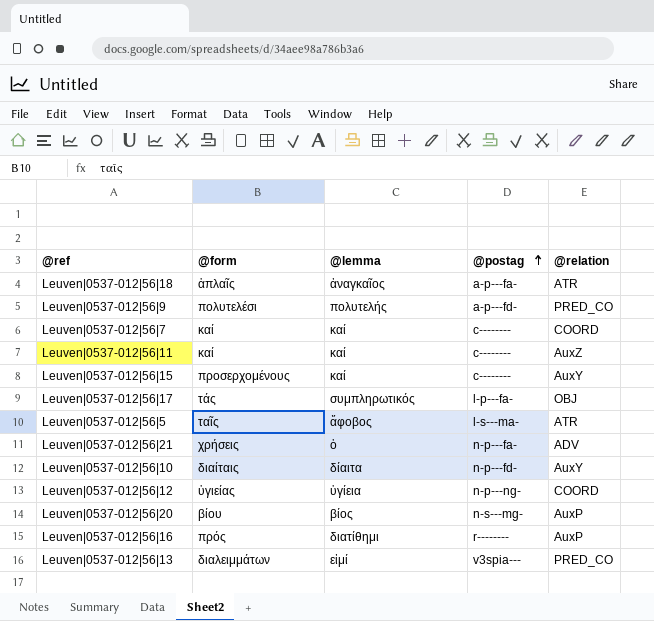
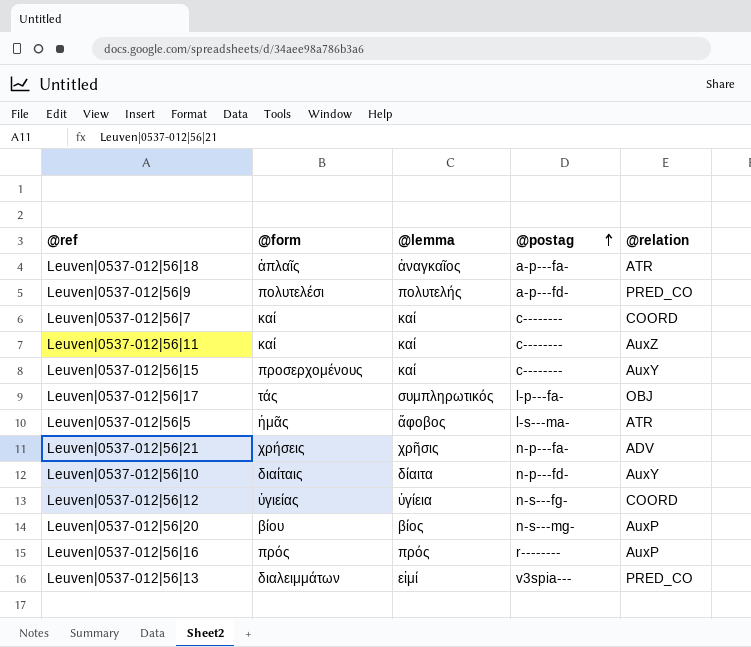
Leuven|0537-012|56|5 | @form: ταῖς -> ἡμᾶς
Leuven|0537-012|56|21 | @lemma: ὁ -> χρῆσις
Leuven|0537-012|56|12 | @postag: n-p---ng- -> n-s---fg-
Leuven|0537-012|56|16 | @lemma: διατίθημι -> πρός

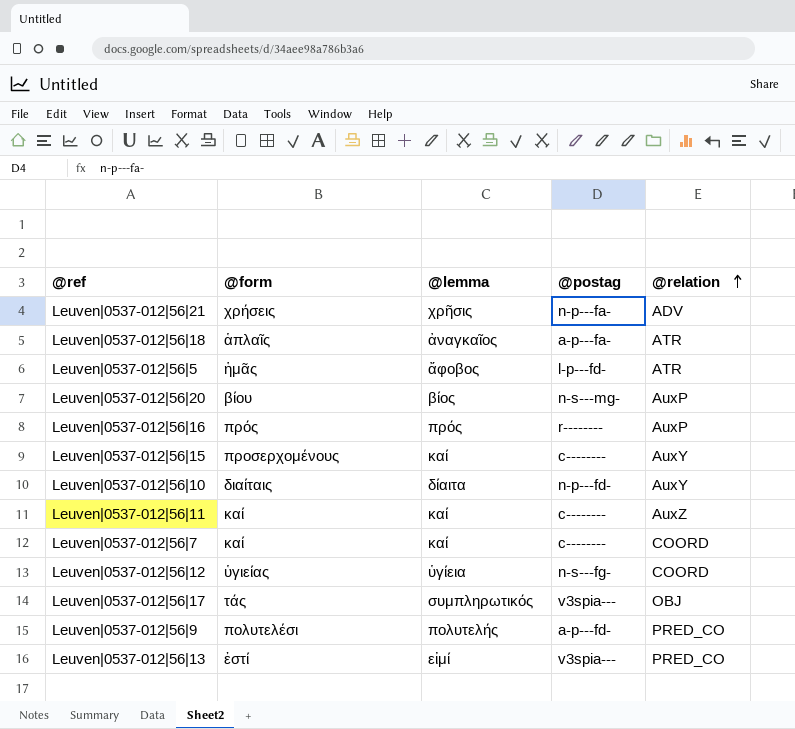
row order: @postag ascending -> @relation ascending
Leuven|0537-012|56|5 | @postag: l-s---ma- -> l-p---fd-
Leuven|0537-012|56|17 | @postag: l-p---fa- -> v3spia---
Leuven|0537-012|56|13 | @form: διαλειμμάτων -> ἐστί

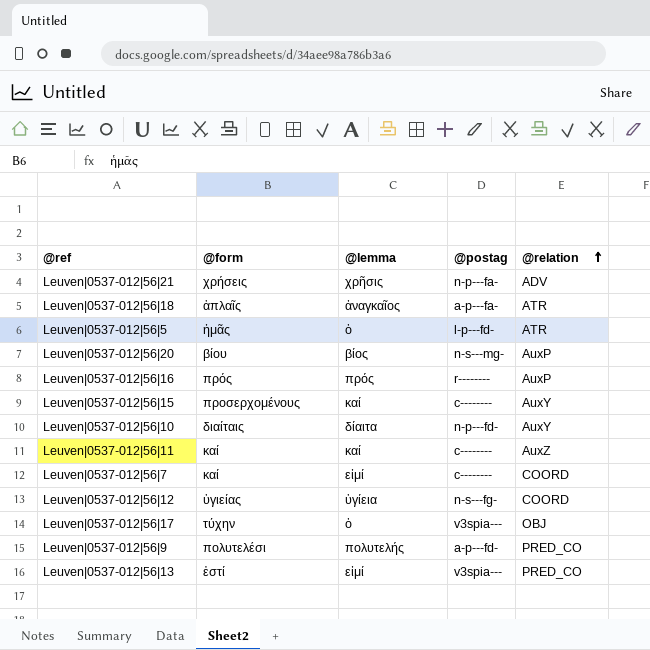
Leuven|0537-012|56|5 | @lemma: ἄφοβος -> ὁ
Leuven|0537-012|56|7 | @lemma: καί -> εἰμί
Leuven|0537-012|56|17 | @form: τάς -> τύχην
Leuven|0537-012|56|17 | @lemma: συμπληρωτικός -> ὁ

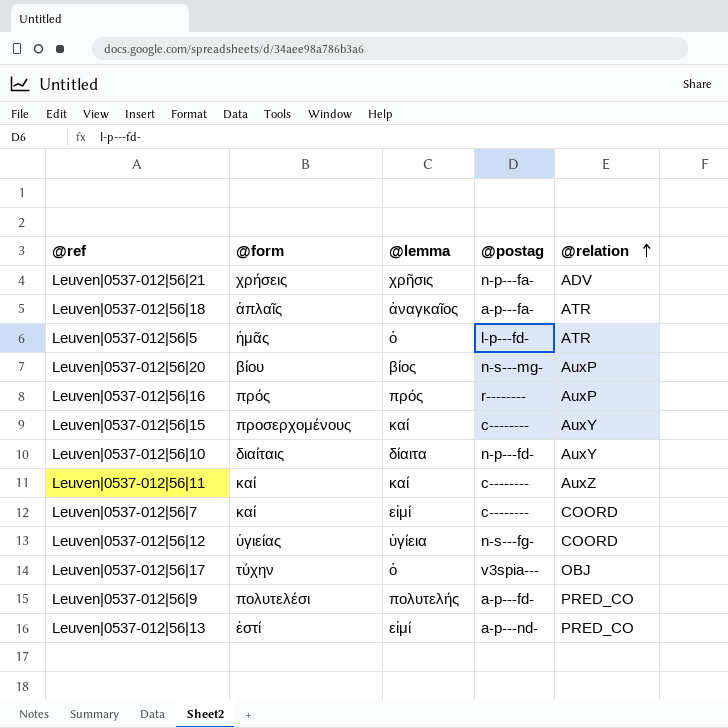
Leuven|0537-012|56|13 | @postag: v3spia--- -> a-p---nd-

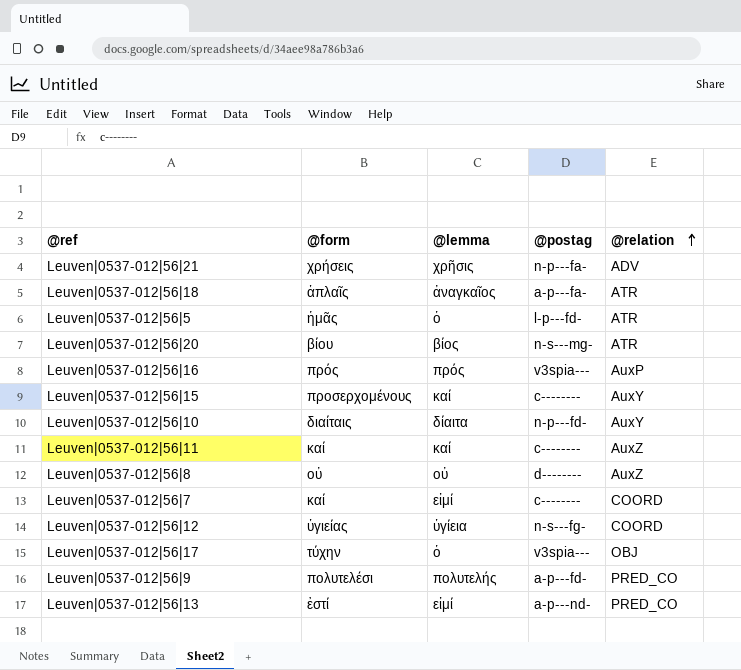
Leuven|0537-012|56|20 | @relation: AuxP -> ATR
Leuven|0537-012|56|16 | @postag: r-------- -> v3spia---
row Leuven|0537-012|56|8: none -> οὐ | οὐ | d-------- | AuxZ

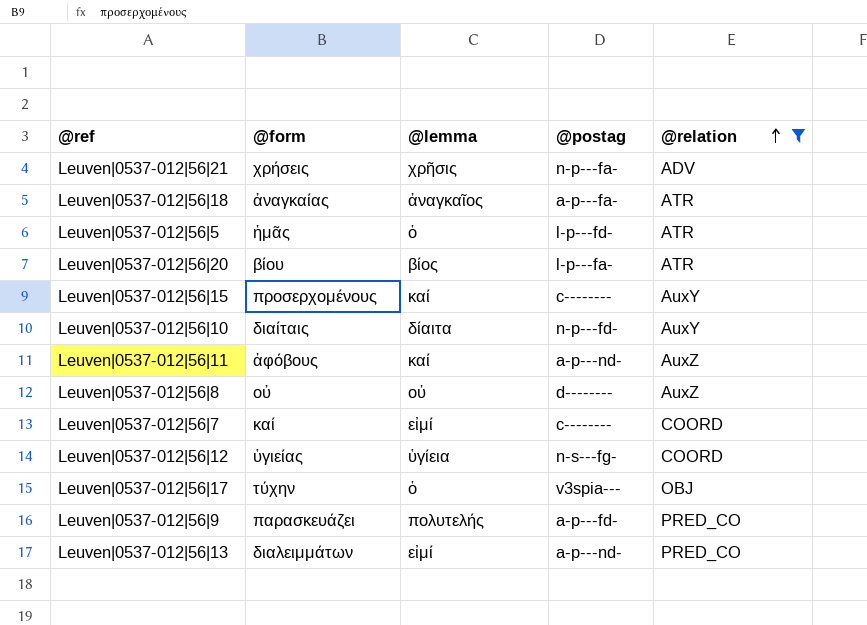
filter: none -> @relation != AuxP
Leuven|0537-012|56|18 | @form: ἁπλαῖς -> ἀναγκαίας
Leuven|0537-012|56|20 | @postag: n-s---mg- -> l-p---fa-
Leuven|0537-012|56|11 | @form: καί -> ἀφόβους
Leuven|0537-012|56|11 | @postag: c-------- -> a-p---nd-
Leuven|0537-012|56|9 | @form: πολυτελέσι -> παρασκευάζει
Leuven|0537-012|56|13 | @form: ἐστί -> διαλειμμάτων

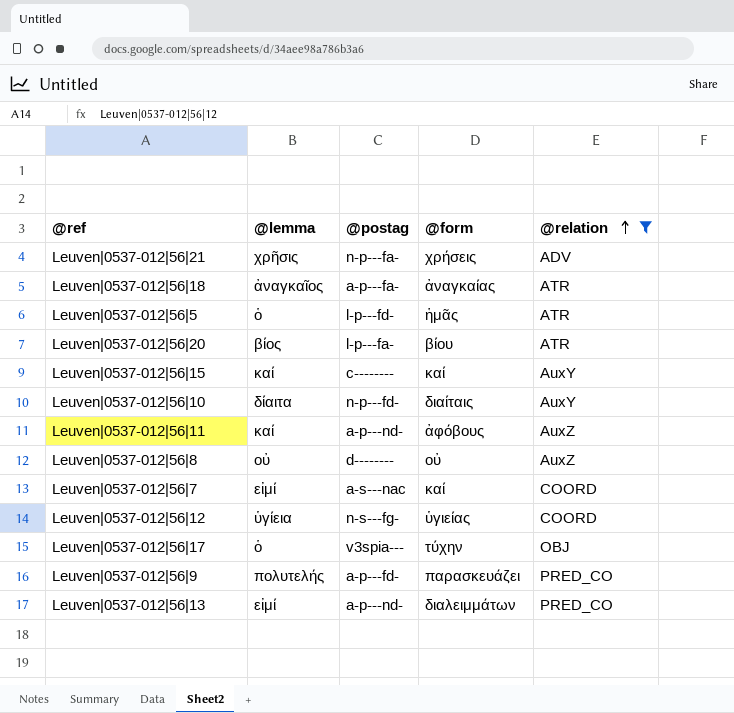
column @form | position: 2 -> 4
Leuven|0537-012|56|15 | @form: προσερχομένους -> καί
Leuven|0537-012|56|7 | @postag: c-------- -> a-s---nac

